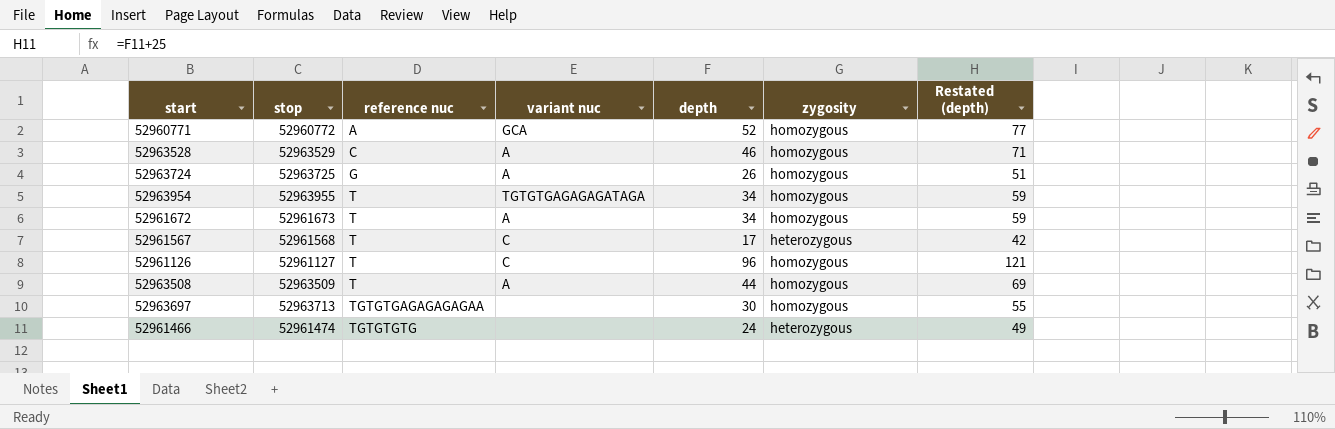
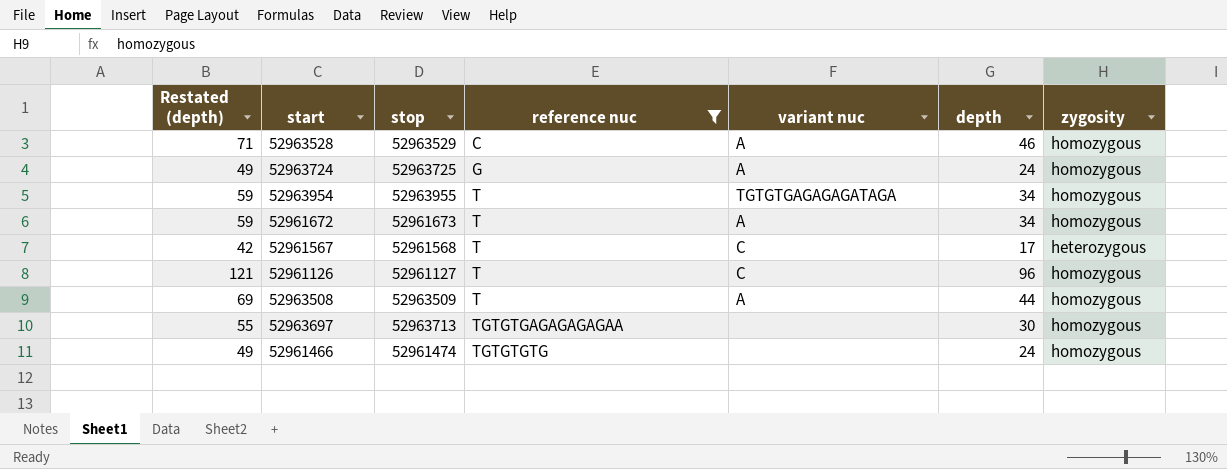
filter: none -> reference nuc != A
column Restated (depth) | position: 7 -> 1
52963724 | Restated (depth): 51 -> 49
52963724 | depth: 26 -> 24
52961466 | zygosity: heterozygous -> homozygous

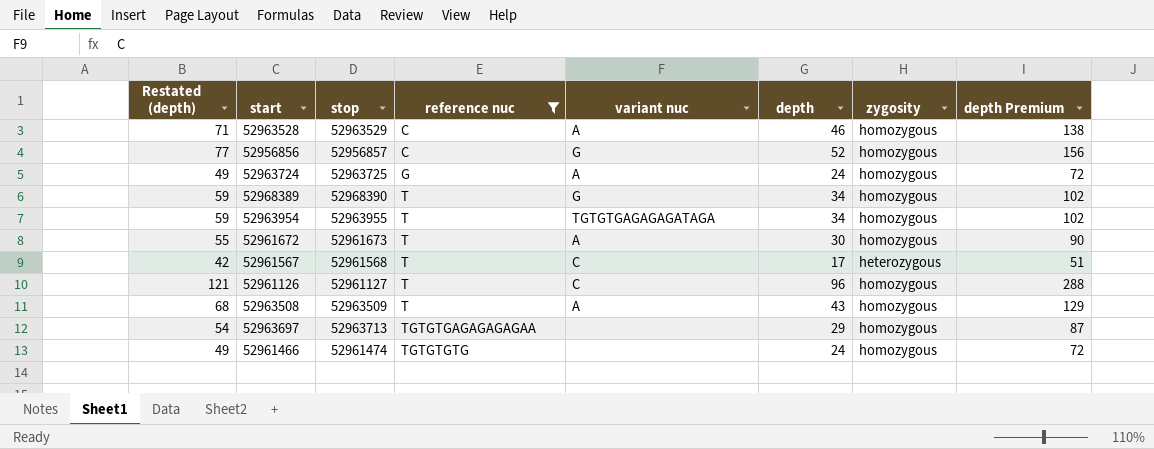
column depth Premium | formula: none -> [depth] * 3
row 52956856: none -> 77 | 52956857 | C | G | 52 | homozygous | 156
row 52968389: none -> 59 | 52968390 | T | G | 34 | homozygous | 102
52961672 | Restated (depth): 59 -> 55
52961672 | depth: 34 -> 30
52963508 | Restated (depth): 69 -> 68
52963508 | depth: 44 -> 43
52963697 | Restated (depth): 55 -> 54
52963697 | depth: 30 -> 29

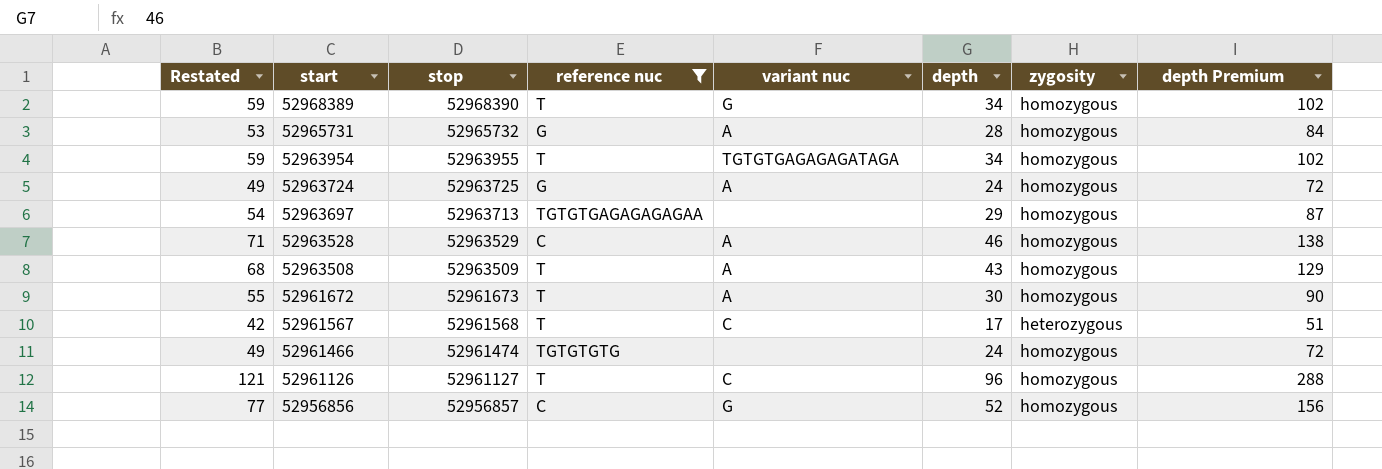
row order: reference nuc ascending -> start descending
column name: Restated (depth) -> Restated
row 52965731: none -> 53 | 52965732 | G | A | 28 | homozygous | 84

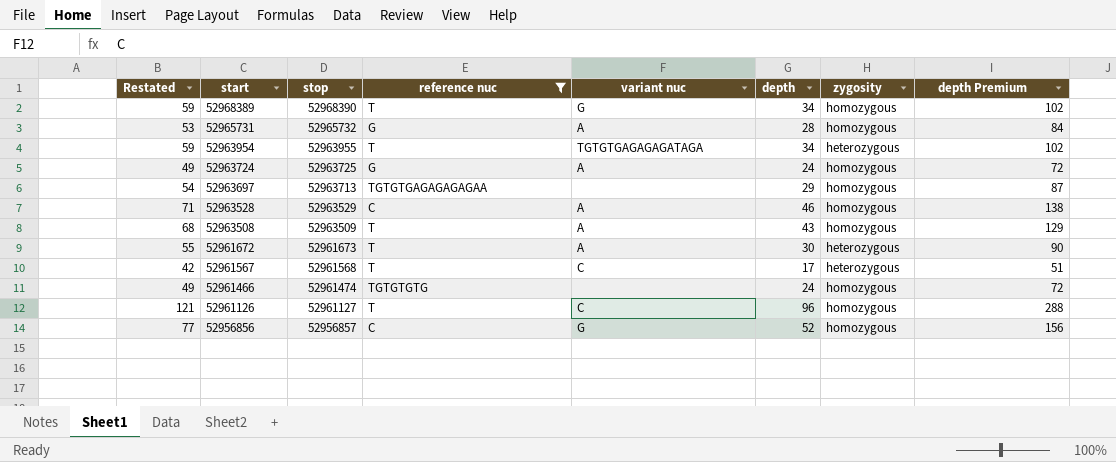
52963954 | zygosity: homozygous -> heterozygous
52961672 | zygosity: homozygous -> heterozygous

